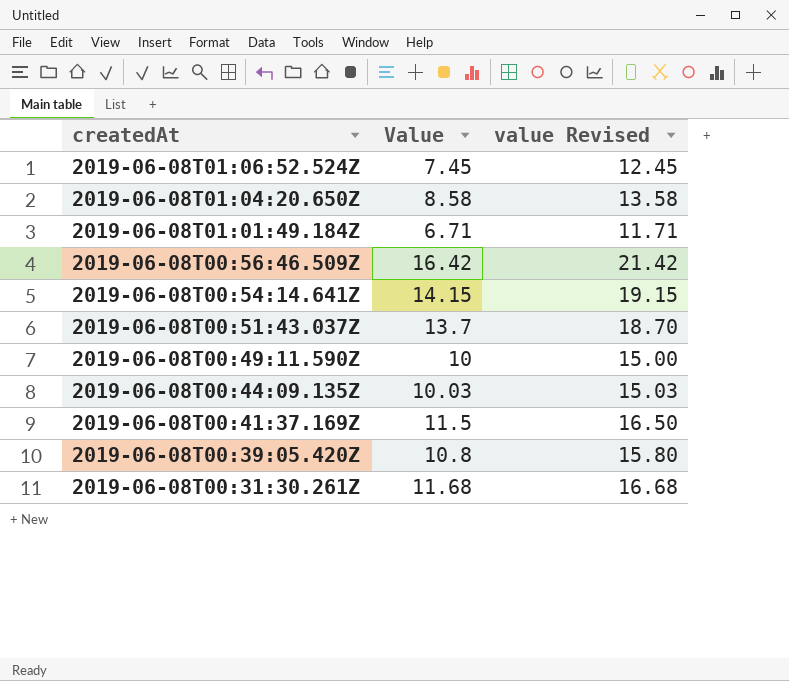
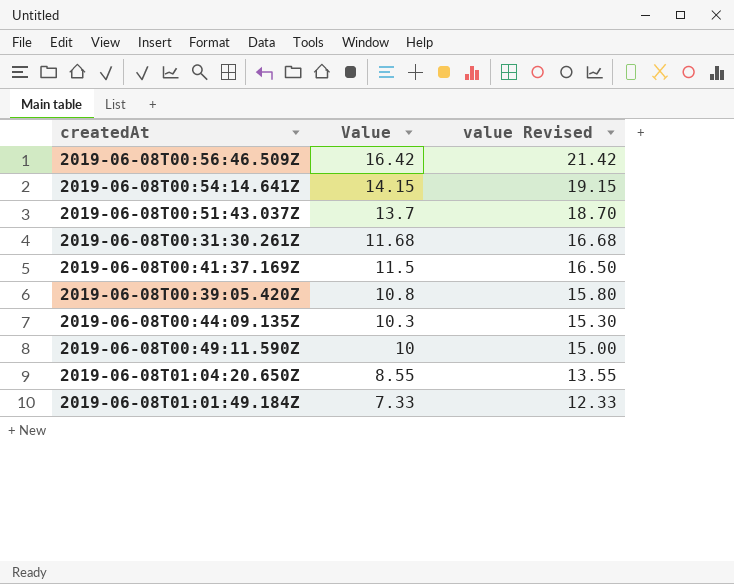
row order: createdAt descending -> Value descending
row 2019-06-08T01:06:52.524Z: 7.45 | 12.45 -> none
2019-06-08T00:44:09.135Z | Value: 10.03 -> 10.3
2019-06-08T00:44:09.135Z | value Revised: 15.03 -> 15.30
2019-06-08T01:04:20.650Z | Value: 8.58 -> 8.55
2019-06-08T01:04:20.650Z | value Revised: 13.58 -> 13.55
2019-06-08T01:01:49.184Z | Value: 6.71 -> 7.33
2019-06-08T01:01:49.184Z | value Revised: 11.71 -> 12.33

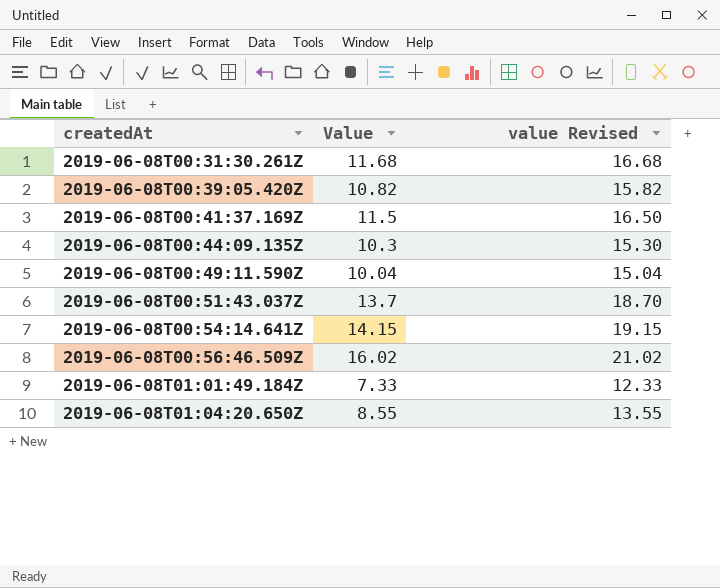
row order: Value descending -> createdAt ascending
2019-06-08T00:39:05.420Z | Value: 10.8 -> 10.82
2019-06-08T00:39:05.420Z | value Revised: 15.80 -> 15.82
2019-06-08T00:49:11.590Z | Value: 10 -> 10.04
2019-06-08T00:49:11.590Z | value Revised: 15.00 -> 15.04
2019-06-08T00:56:46.509Z | Value: 16.42 -> 16.02
2019-06-08T00:56:46.509Z | value Revised: 21.42 -> 21.02

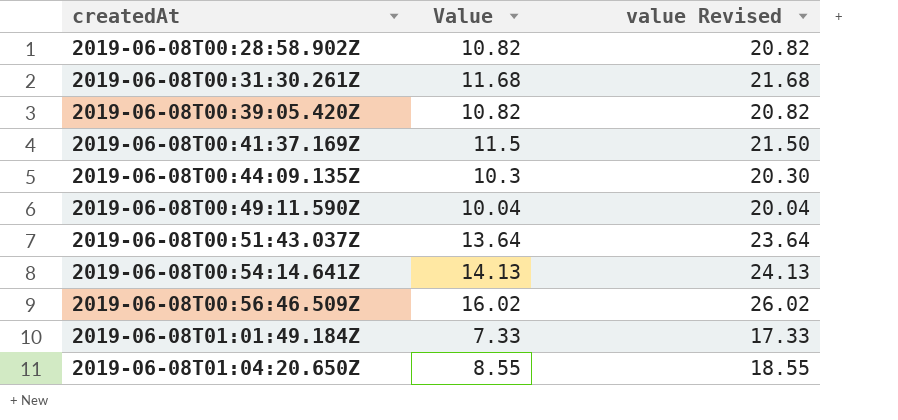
column value Revised | formula: [Value] + 5 -> [Value] + 10
row 2019-06-08T00:28:58.902Z: none -> 10.82 | 20.82
2019-06-08T00:51:43.037Z | Value: 13.7 -> 13.64
2019-06-08T00:54:14.641Z | Value: 14.15 -> 14.13

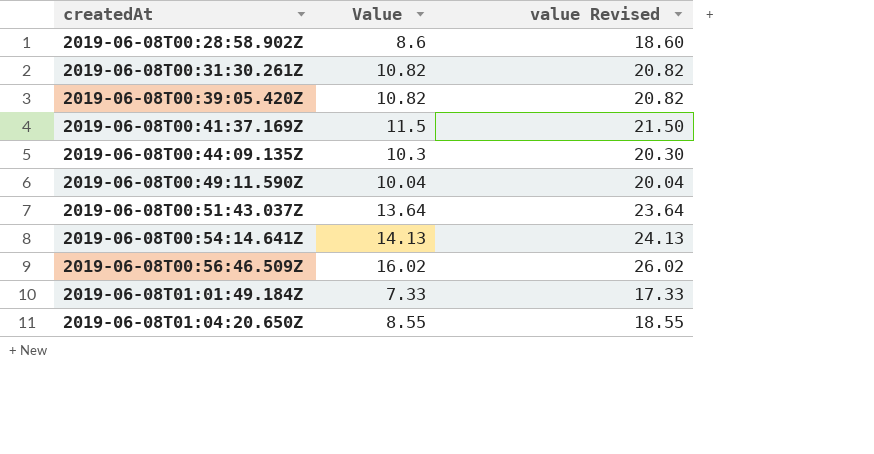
2019-06-08T00:28:58.902Z | Value: 10.82 -> 8.6
2019-06-08T00:28:58.902Z | value Revised: 20.82 -> 18.60
2019-06-08T00:31:30.261Z | Value: 11.68 -> 10.82
2019-06-08T00:31:30.261Z | value Revised: 21.68 -> 20.82

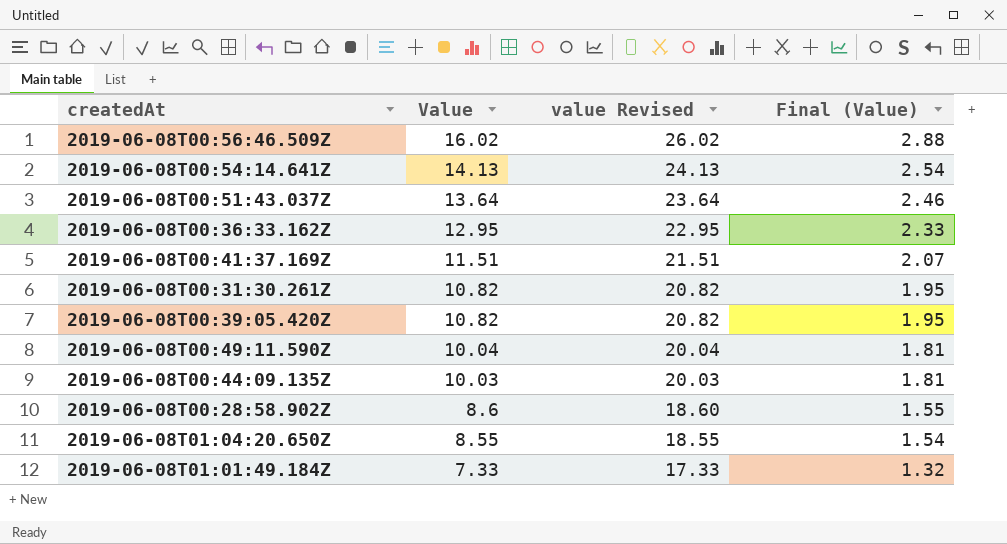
row order: createdAt ascending -> Value descending
column Final (Value) | formula: none -> [Value] * 0.18
row 2019-06-08T00:36:33.162Z: none -> 12.95 | 22.95 | 2.33
2019-06-08T00:41:37.169Z | Value: 11.5 -> 11.51
2019-06-08T00:41:37.169Z | value Revised: 21.50 -> 21.51
2019-06-08T00:44:09.135Z | Value: 10.3 -> 10.03
2019-06-08T00:44:09.135Z | value Revised: 20.30 -> 20.03

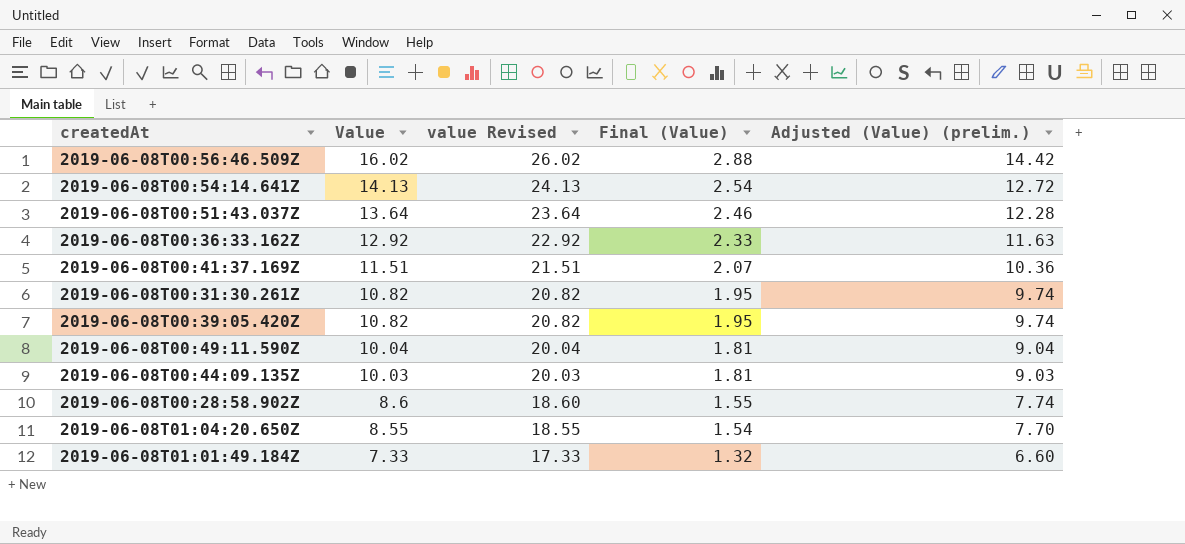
column Adjusted (Value) (prelim.) | formula: none -> [Value] * 0.9
2019-06-08T00:36:33.162Z | Value: 12.95 -> 12.92
2019-06-08T00:36:33.162Z | value Revised: 22.95 -> 22.92

